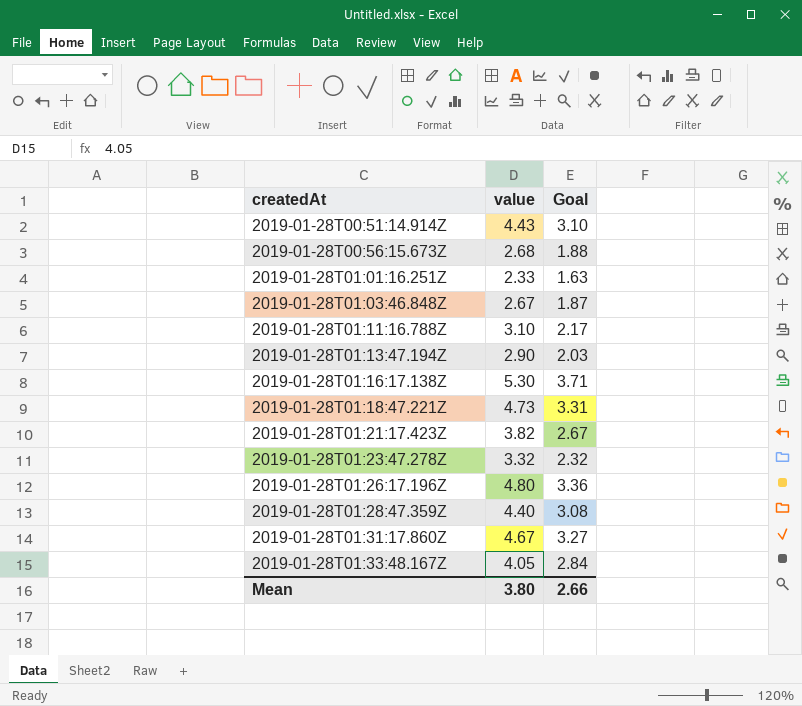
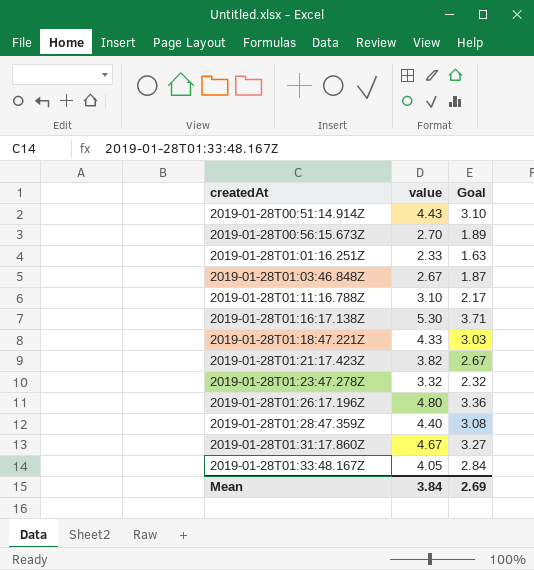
row 2019-01-28T01:13:47.194Z: 2.90 | 2.03 -> none
2019-01-28T00:56:15.673Z | value: 2.68 -> 2.70
2019-01-28T00:56:15.673Z | Goal: 1.88 -> 1.89
2019-01-28T01:18:47.221Z | value: 4.73 -> 4.33
2019-01-28T01:18:47.221Z | Goal: 3.31 -> 3.03
Mean | value: 3.80 -> 3.84
Mean | Goal: 2.66 -> 2.69

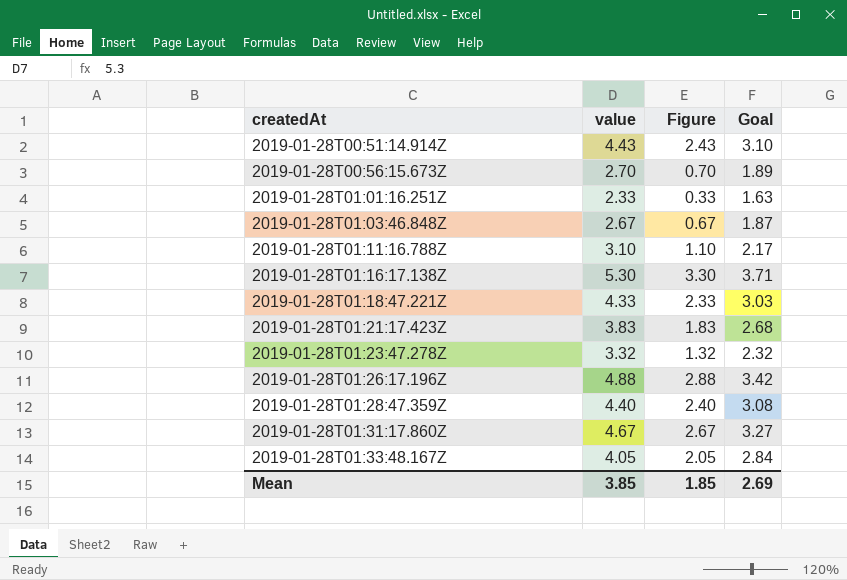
column Figure | formula: none -> [value] - 2
2019-01-28T01:21:17.423Z | value: 3.82 -> 3.83
2019-01-28T01:21:17.423Z | Goal: 2.67 -> 2.68
2019-01-28T01:26:17.196Z | value: 4.80 -> 4.88
2019-01-28T01:26:17.196Z | Goal: 3.36 -> 3.42
Mean | value: 3.84 -> 3.85

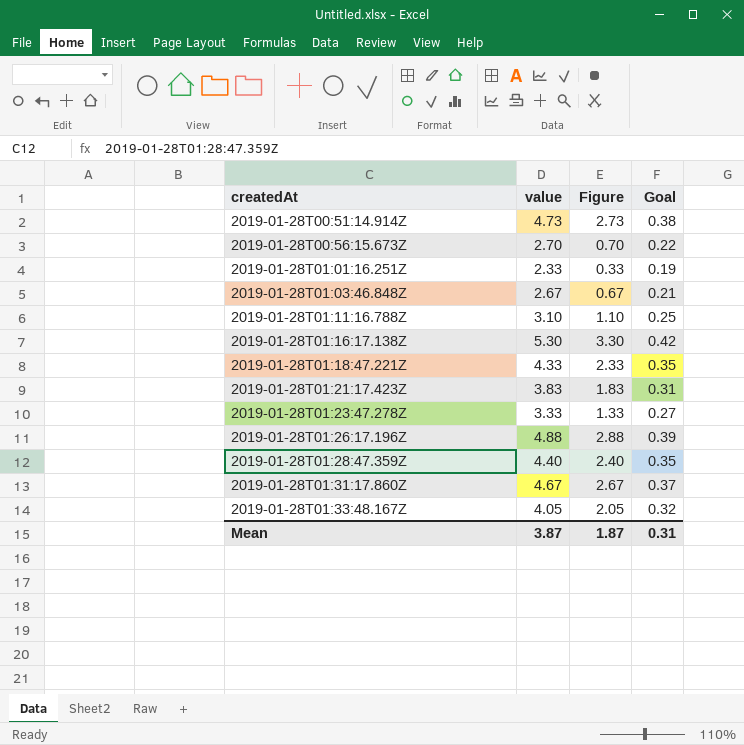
column Goal | formula: [value] * 0.7 -> [value] * 0.08
2019-01-28T00:51:14.914Z | value: 4.43 -> 4.73
2019-01-28T00:51:14.914Z | Figure: 2.43 -> 2.73
2019-01-28T01:23:47.278Z | value: 3.32 -> 3.33
2019-01-28T01:23:47.278Z | Figure: 1.32 -> 1.33
Mean | value: 3.85 -> 3.87
Mean | Figure: 1.85 -> 1.87
Mean | Goal: 2.69 -> 0.31

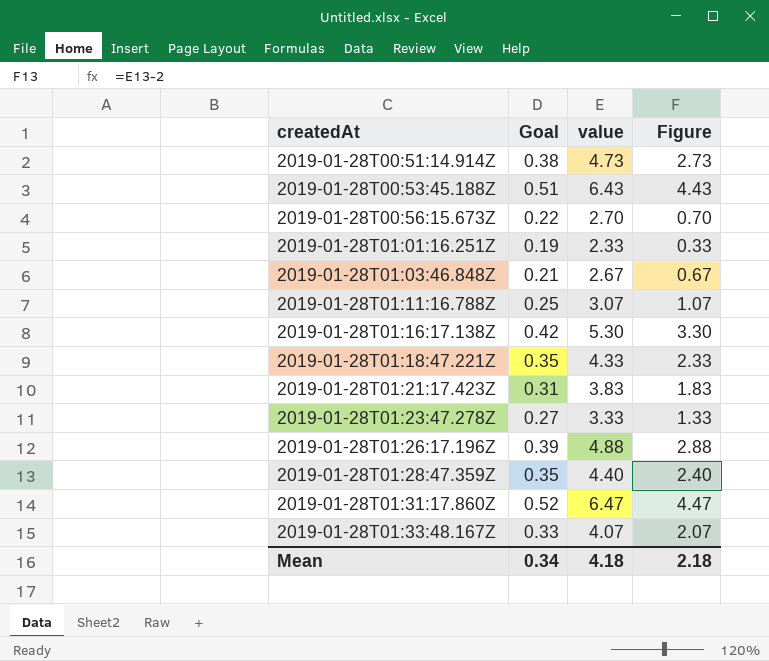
column Goal | position: 4 -> 2
row 2019-01-28T00:53:45.188Z: none -> 0.51 | 6.43 | 4.43
2019-01-28T01:11:16.788Z | value: 3.10 -> 3.07
2019-01-28T01:11:16.788Z | Figure: 1.10 -> 1.07
2019-01-28T01:31:17.860Z | Goal: 0.37 -> 0.52
2019-01-28T01:31:17.860Z | value: 4.67 -> 6.47
2019-01-28T01:31:17.860Z | Figure: 2.67 -> 4.47
2019-01-28T01:33:48.167Z | Goal: 0.32 -> 0.33
2019-01-28T01:33:48.167Z | value: 4.05 -> 4.07
2019-01-28T01:33:48.167Z | Figure: 2.05 -> 2.07
Mean | Goal: 0.31 -> 0.34
Mean | value: 3.87 -> 4.18
Mean | Figure: 1.87 -> 2.18

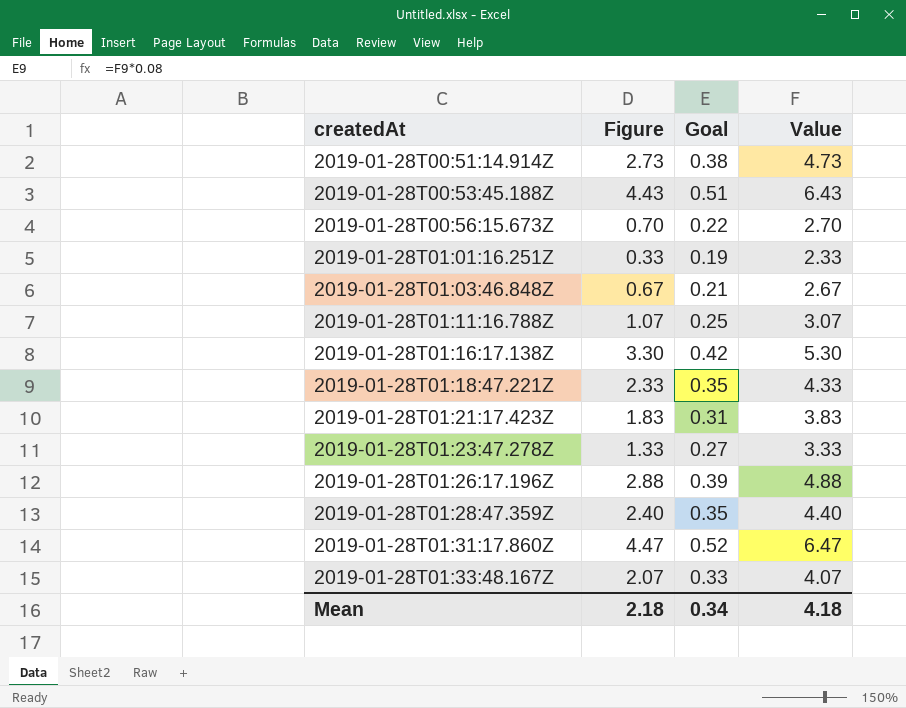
column Figure | position: 4 -> 2
column name: value -> Value

